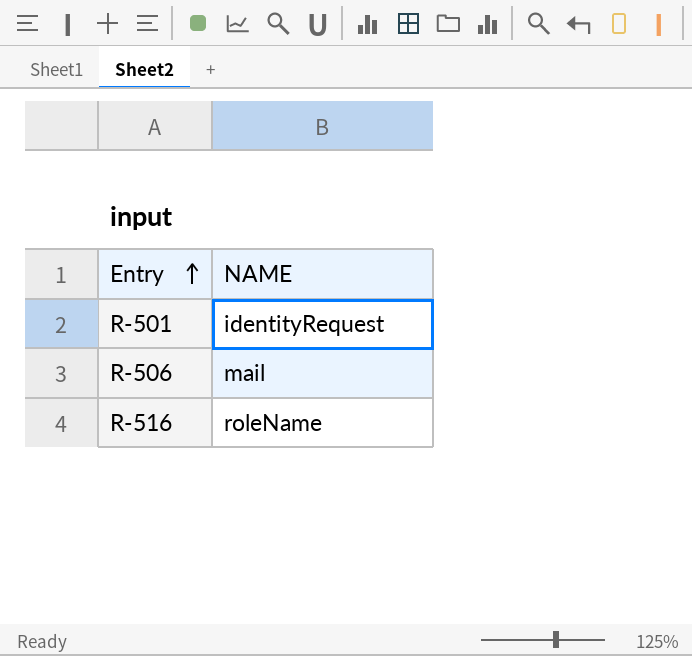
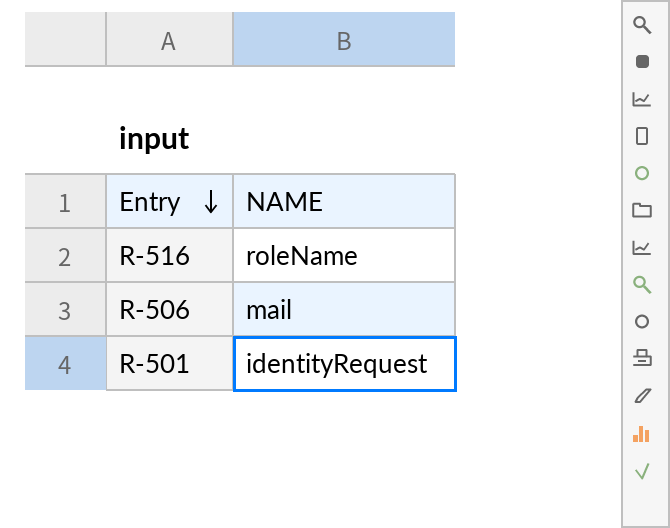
row order: Entry ascending -> Entry descending

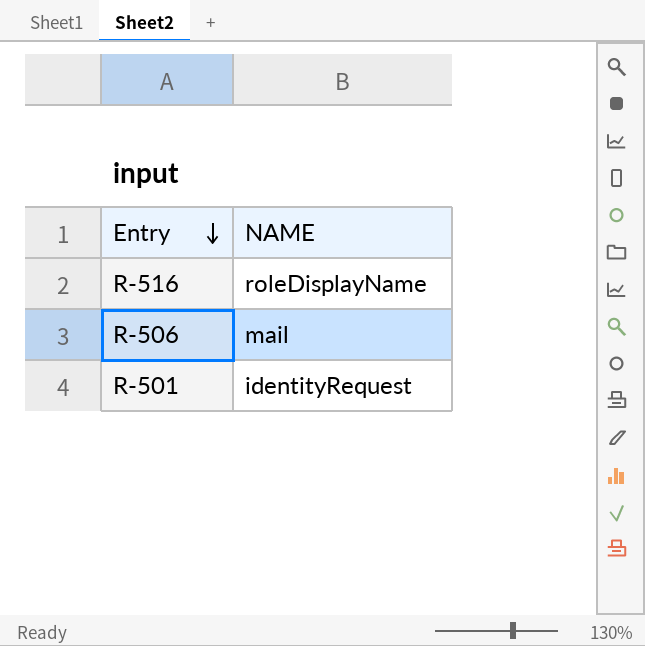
R-516 | NAME: roleName -> roleDisplayName

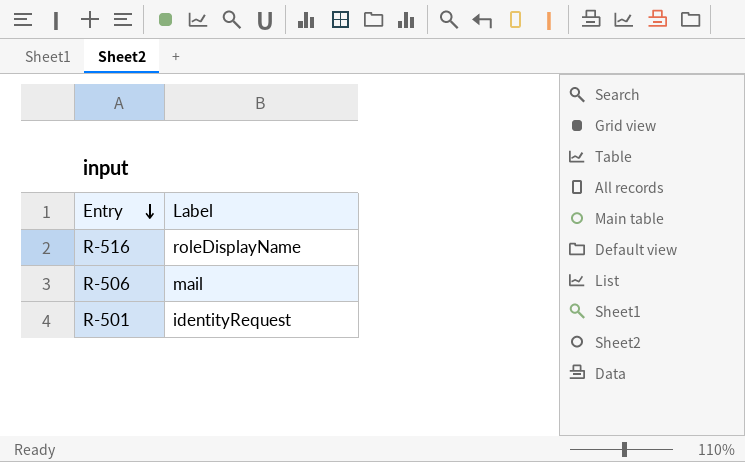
column name: NAME -> Label

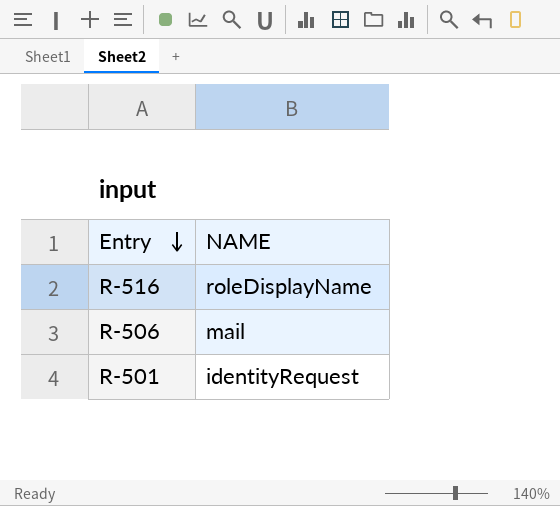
column name: Label -> NAME

